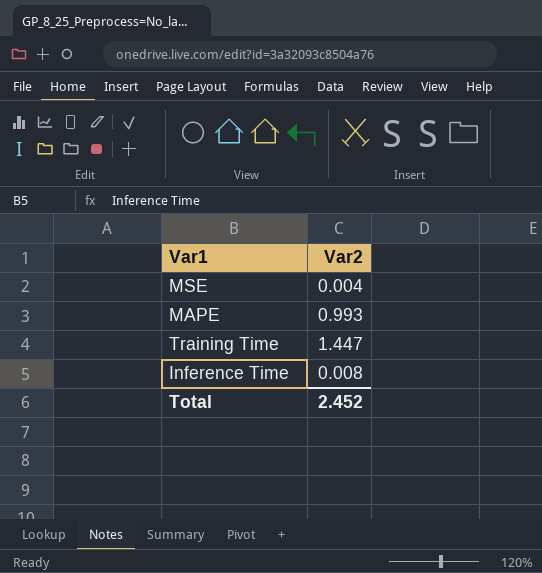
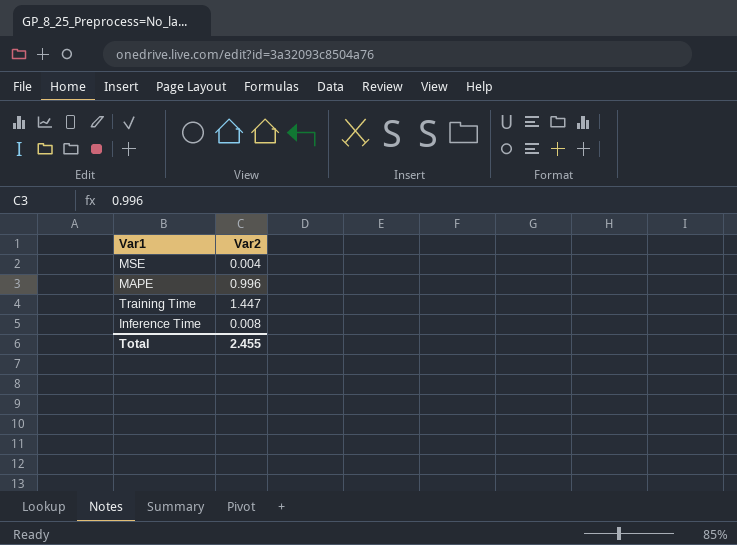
MAPE | Var2: 0.993 -> 0.996
Total | Var2: 2.452 -> 2.455

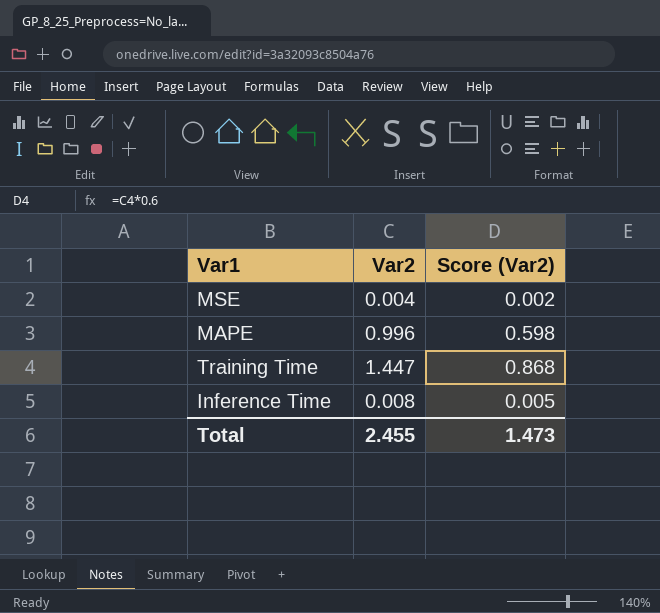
column Score (Var2) | formula: none -> [Var2] * 0.6

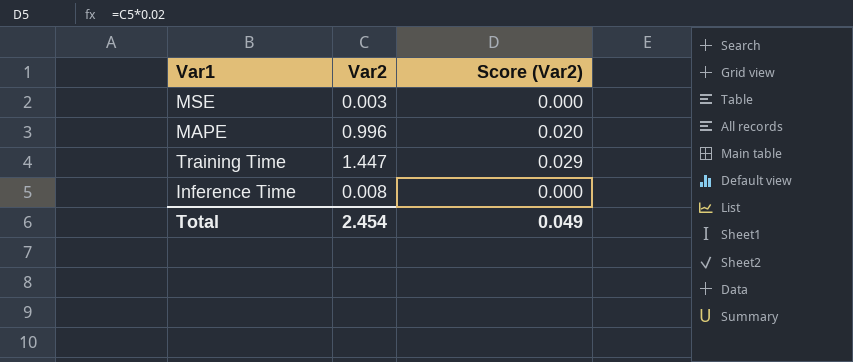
column Score (Var2) | formula: [Var2] * 0.6 -> [Var2] * 0.02
MSE | Var2: 0.004 -> 0.003
Total | Var2: 2.455 -> 2.454
Total | Score (Var2): 1.473 -> 0.049

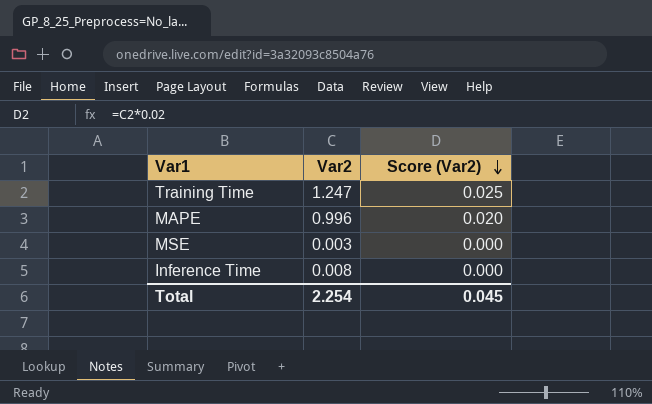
row order: none -> Score (Var2) descending
Training Time | Var2: 1.447 -> 1.247
Training Time | Score (Var2): 0.029 -> 0.025
Total | Var2: 2.454 -> 2.254
Total | Score (Var2): 0.049 -> 0.045

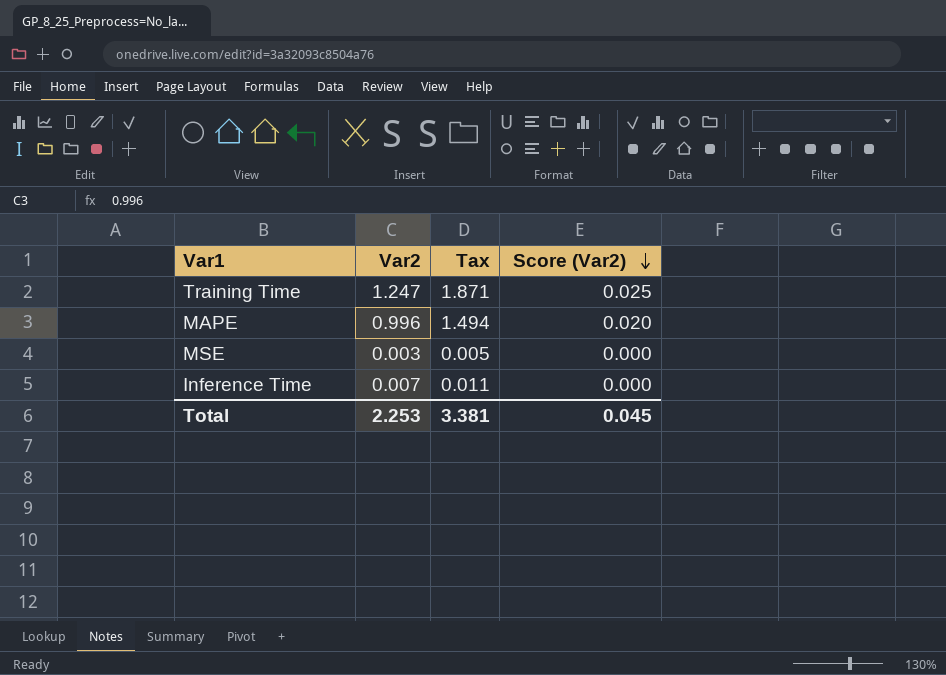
column Tax | formula: none -> [Var2] * 1.5
Inference Time | Var2: 0.008 -> 0.007
Total | Var2: 2.254 -> 2.253

